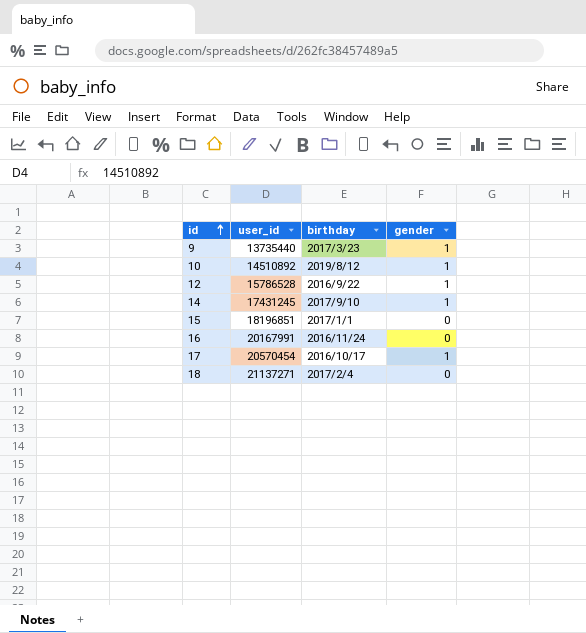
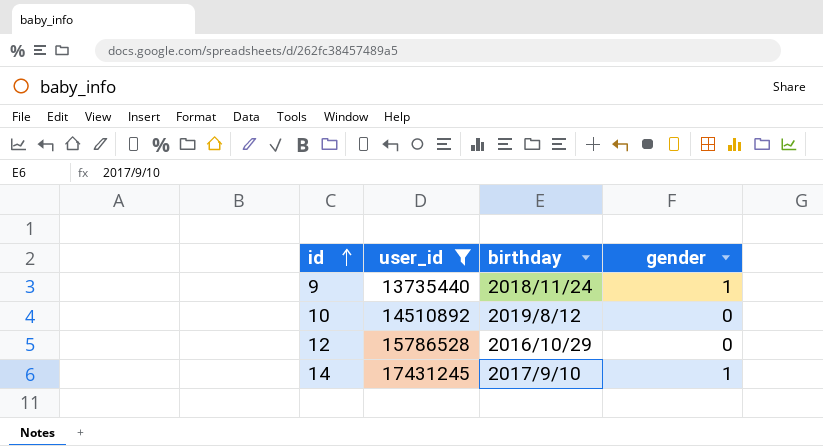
filter: none -> user_id <= 17431245
9 | birthday: 2017/3/23 -> 2018/11/24
10 | gender: 1 -> 0
12 | birthday: 2016/9/22 -> 2016/10/29
12 | gender: 1 -> 0

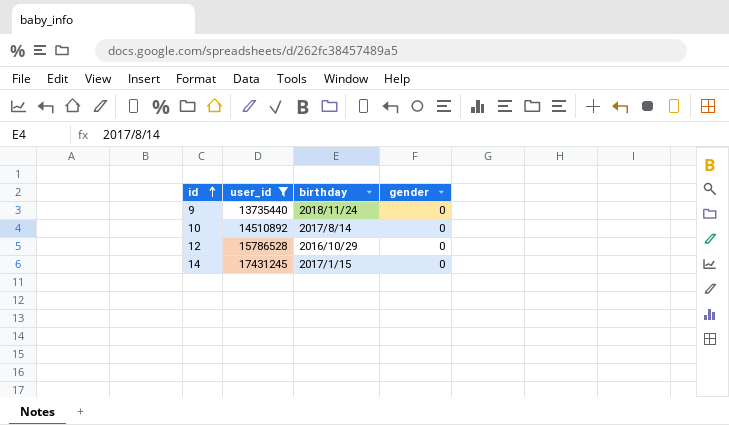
9 | gender: 1 -> 0
10 | birthday: 2019/8/12 -> 2017/8/14
14 | birthday: 2017/9/10 -> 2017/1/15
14 | gender: 1 -> 0

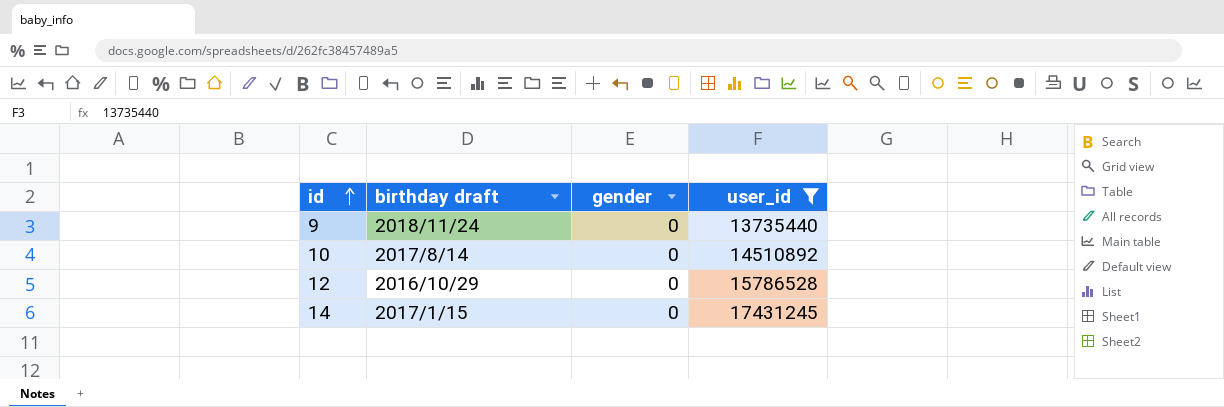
column name: birthday -> birthday draft
column user_id | position: 2 -> 4

